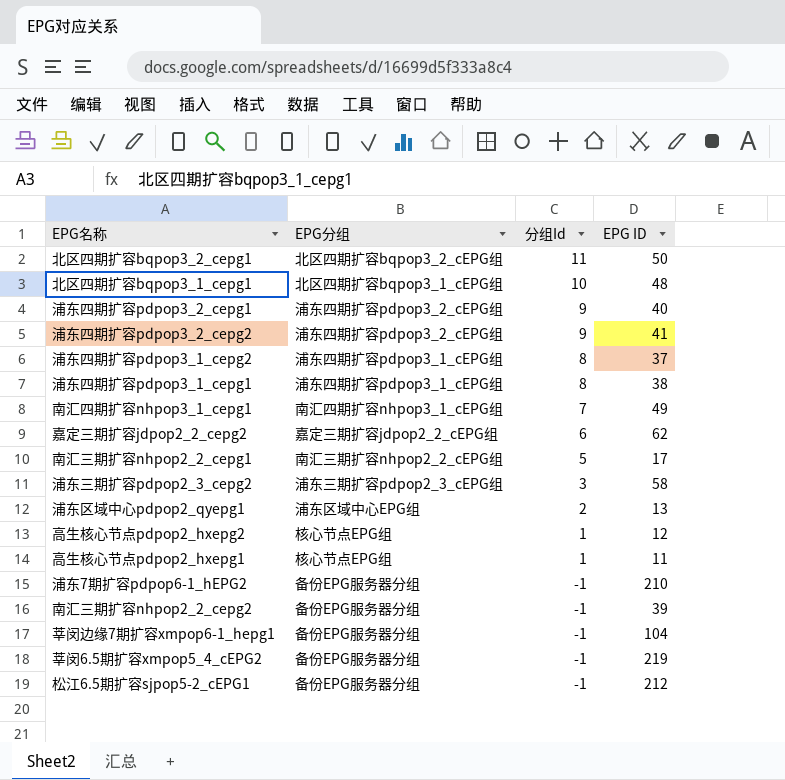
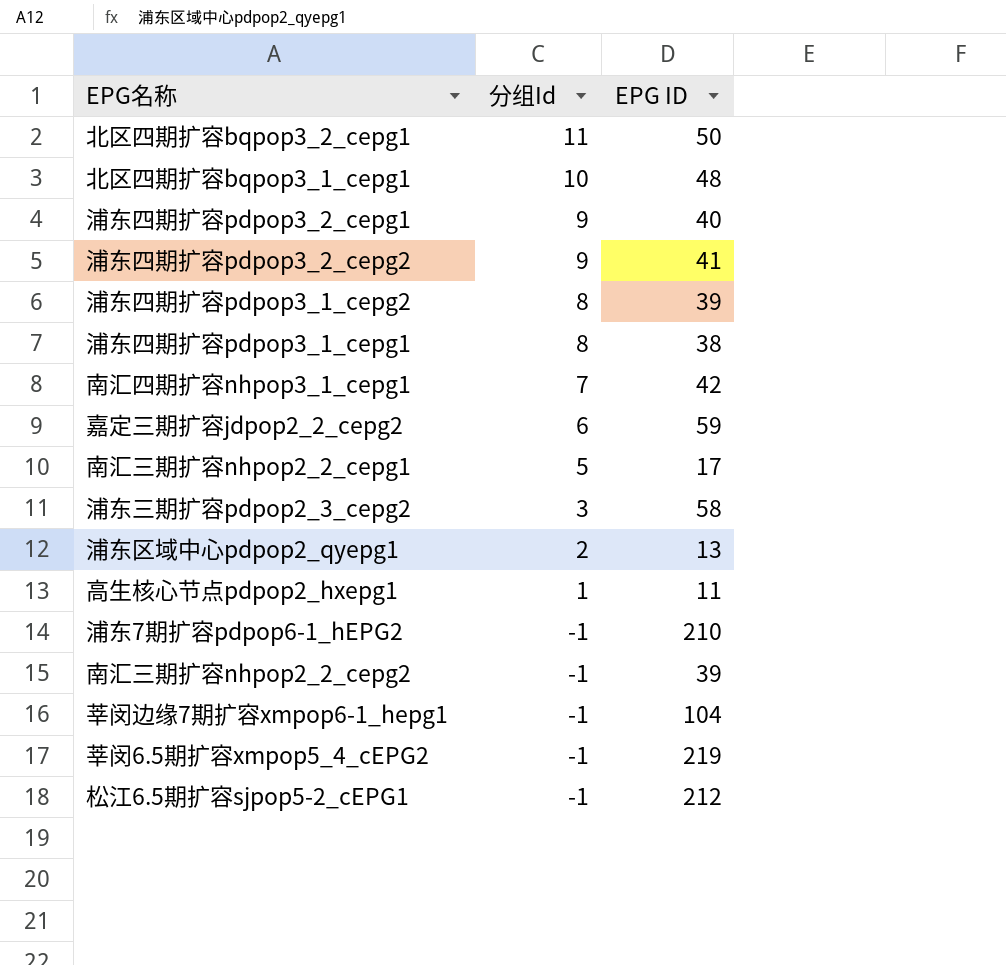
column EPG分组 | position: 2 -> none
row 高生核心节点pdpop2_hxepg2: 核心节点EPG组 | 1 | 12 -> none
浦东四期扩容pdpop3_1_cepg2 | EPG ID: 37 -> 39
南汇四期扩容nhpop3_1_cepg1 | EPG ID: 49 -> 42
嘉定三期扩容jdpop2_2_cepg2 | EPG ID: 62 -> 59

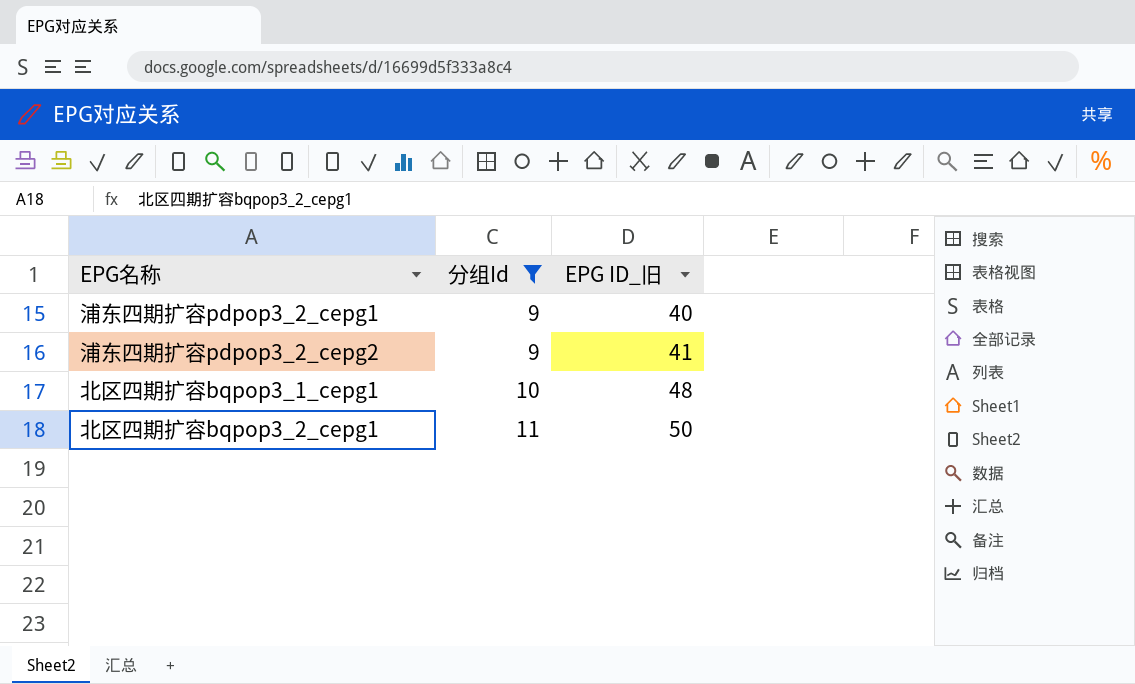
filter: none -> 分组Id >= 9
row order: 分组Id descending -> 分组Id ascending
column name: EPG ID -> EPG ID_旧

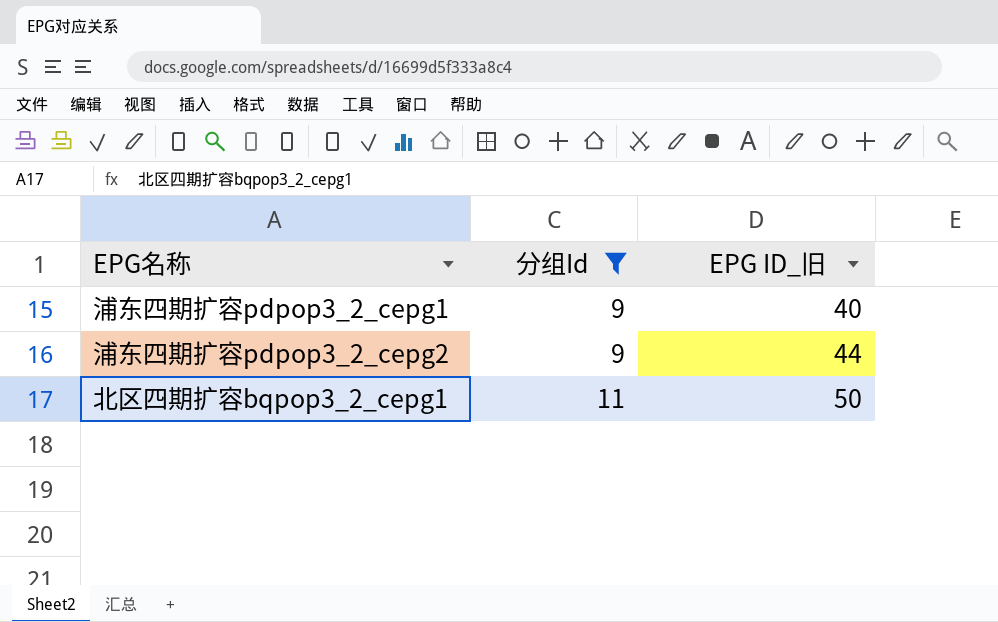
row 北区四期扩容bqpop3_1_cepg1: 10 | 48 -> none
浦东四期扩容pdpop3_2_cepg2 | EPG ID_旧: 41 -> 44

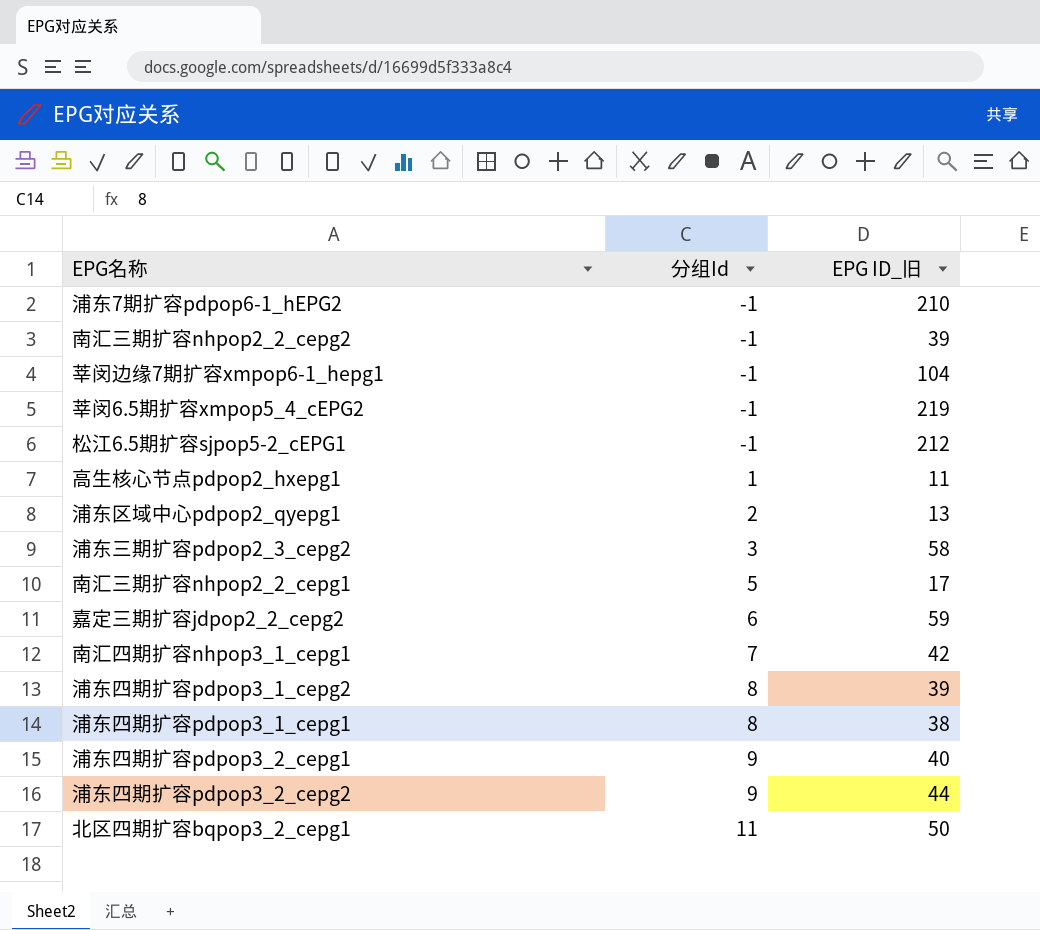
filter: 分组Id >= 9 -> none

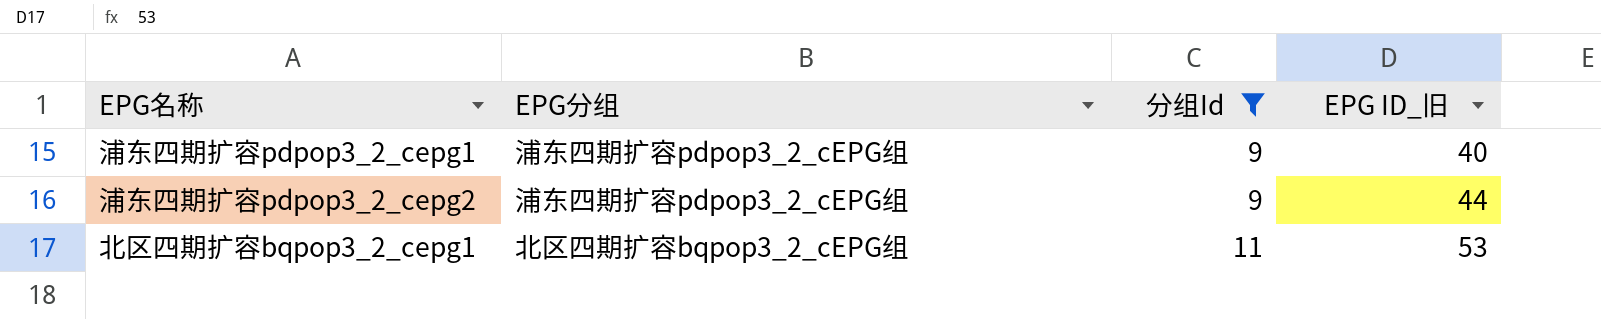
filter: none -> 分组Id >= 9
column EPG分组 | position: none -> 2
北区四期扩容bqpop3_2_cepg1 | EPG ID_旧: 50 -> 53

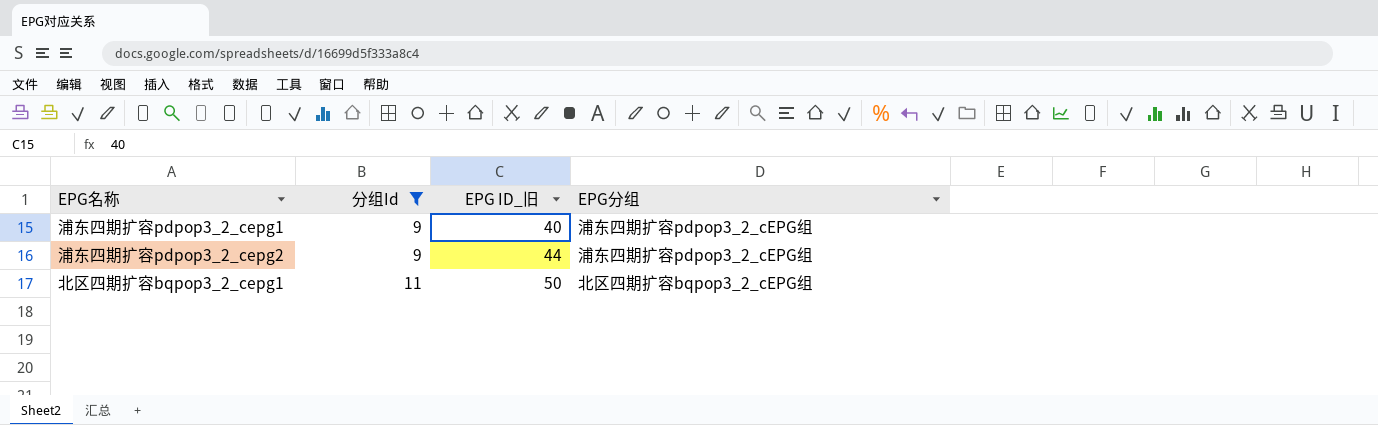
column EPG分组 | position: 2 -> 4
北区四期扩容bqpop3_2_cepg1 | EPG ID_旧: 53 -> 50

